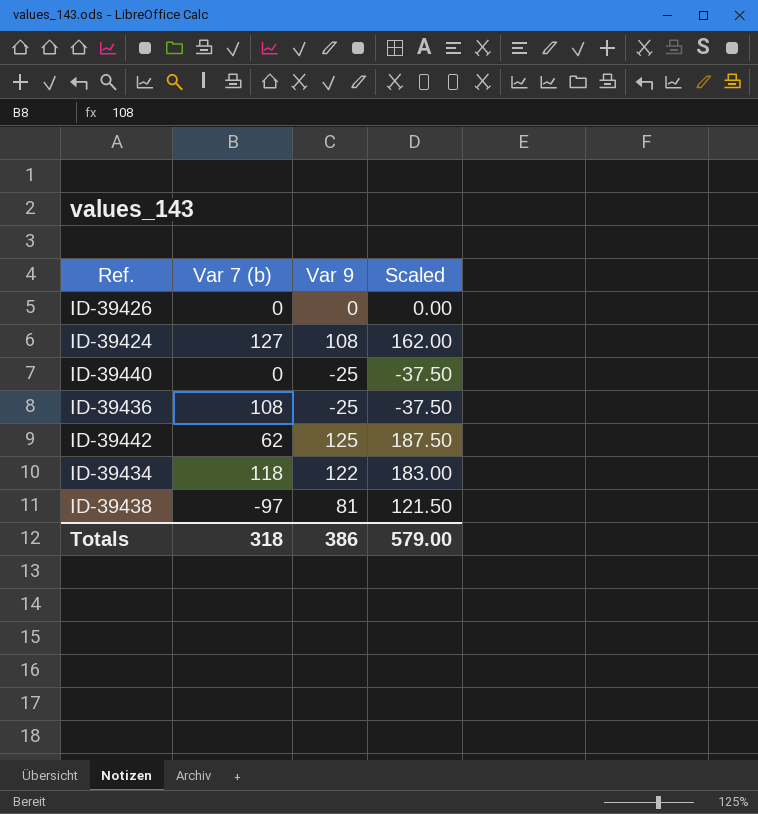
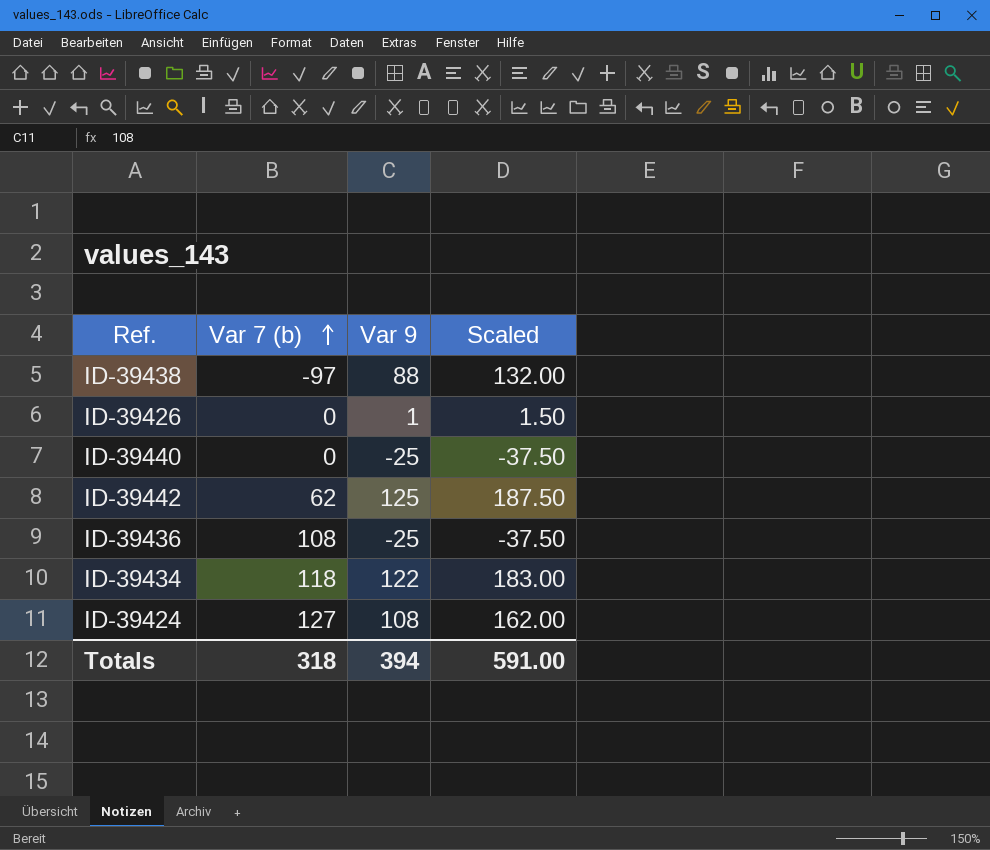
row order: none -> Var 7 (b) ascending
ID-39438 | Var 9: 81 -> 88
ID-39438 | Scaled: 121.50 -> 132.00
ID-39426 | Var 9: 0 -> 1
ID-39426 | Scaled: 0.00 -> 1.50
Totals | Var 9: 386 -> 394
Totals | Scaled: 579.00 -> 591.00

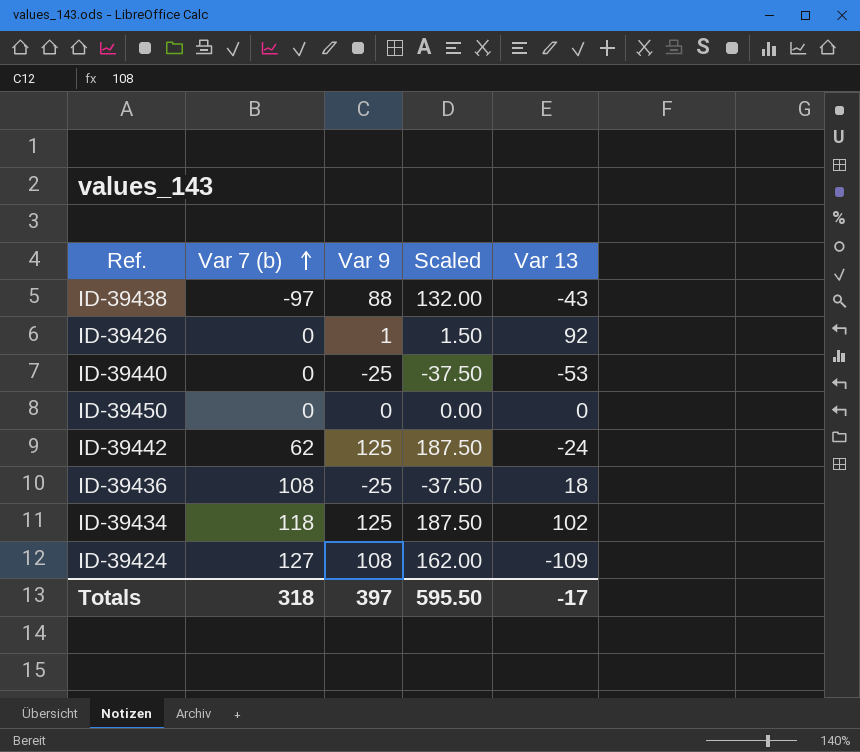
column Var 13 | position: none -> 5
row ID-39450: none -> 0 | 0 | 0.00 | 0
ID-39434 | Var 9: 122 -> 125
ID-39434 | Scaled: 183.00 -> 187.50
Totals | Var 9: 394 -> 397
Totals | Scaled: 591.00 -> 595.50

